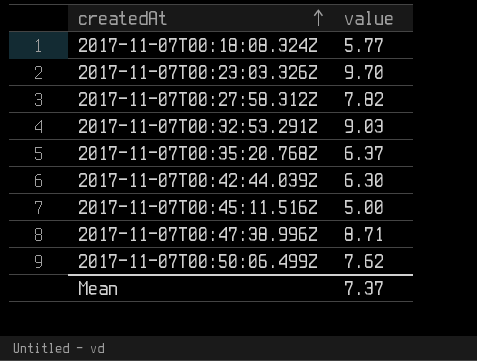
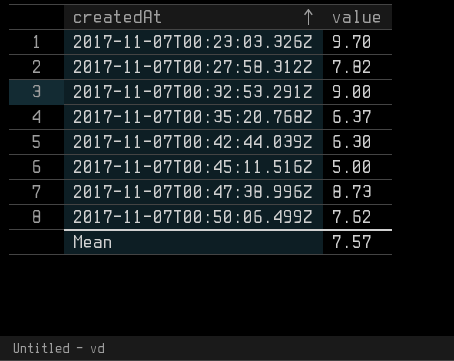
row 2017-11-07T00:18:08.324Z: 5.77 -> none
2017-11-07T00:32:53.291Z | value: 9.03 -> 9.00
2017-11-07T00:47:38.996Z | value: 8.71 -> 8.73
Mean | value: 7.37 -> 7.57

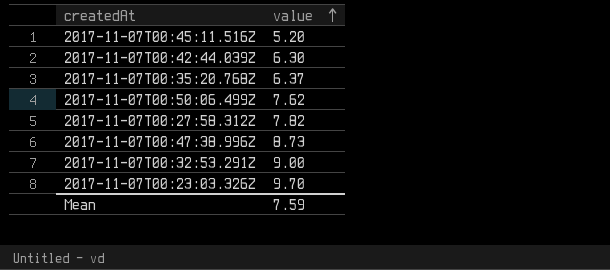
row order: createdAt ascending -> value ascending
2017-11-07T00:45:11.516Z | value: 5.00 -> 5.20
Mean | value: 7.57 -> 7.59

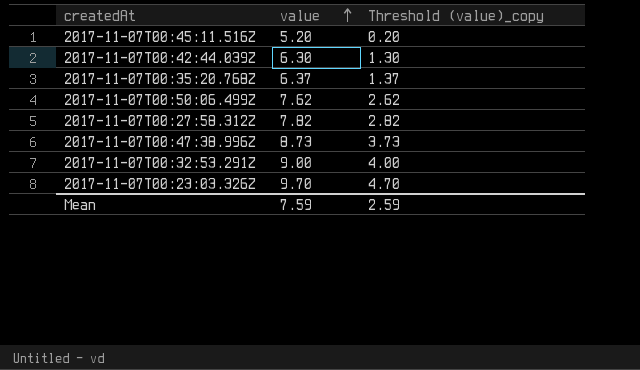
column Threshold (value)_copy | formula: none -> [value] - 5

